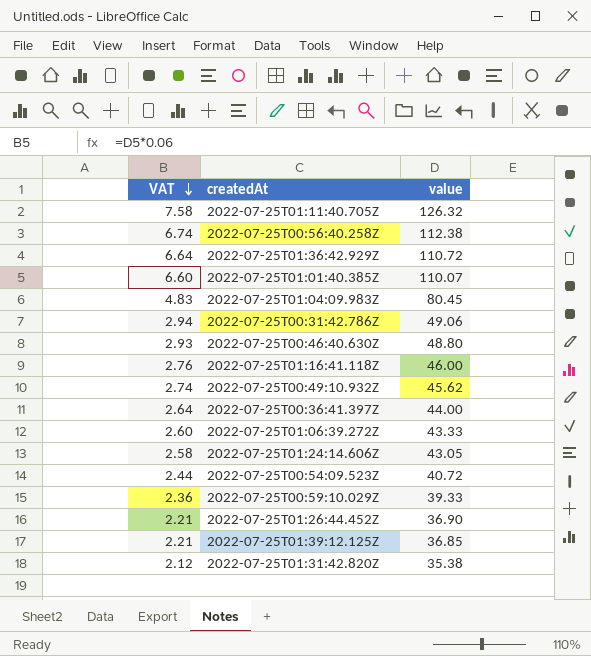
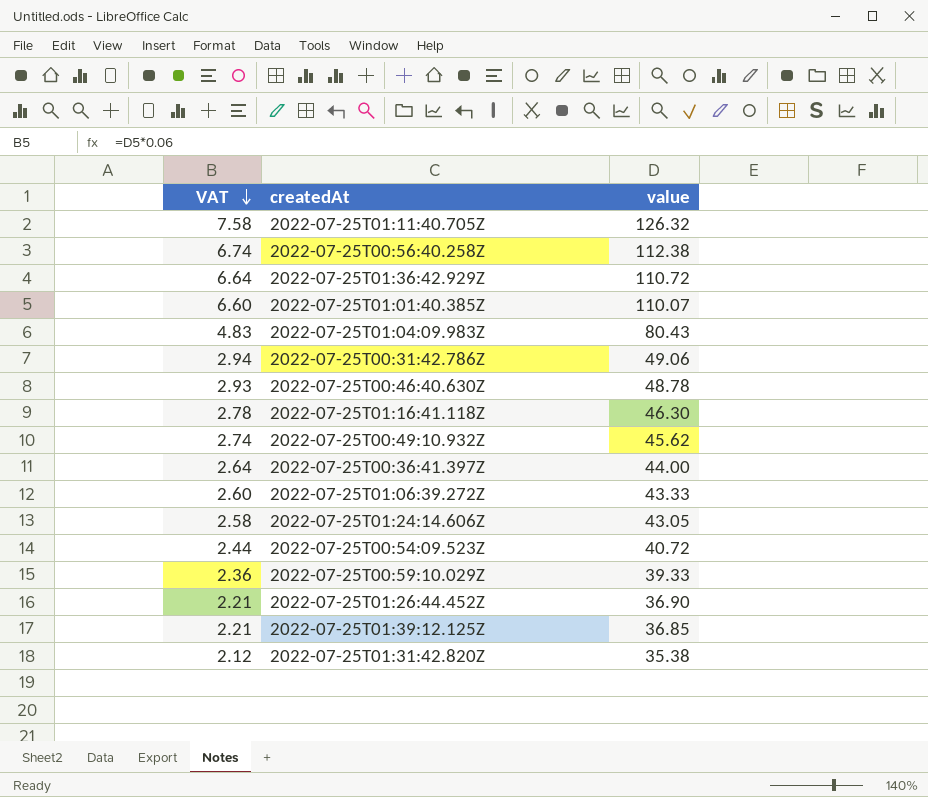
2022-07-25T01:04:09.983Z | value: 80.45 -> 80.43
2022-07-25T00:46:40.630Z | value: 48.80 -> 48.78
2022-07-25T01:16:41.118Z | VAT: 2.76 -> 2.78
2022-07-25T01:16:41.118Z | value: 46.00 -> 46.30

